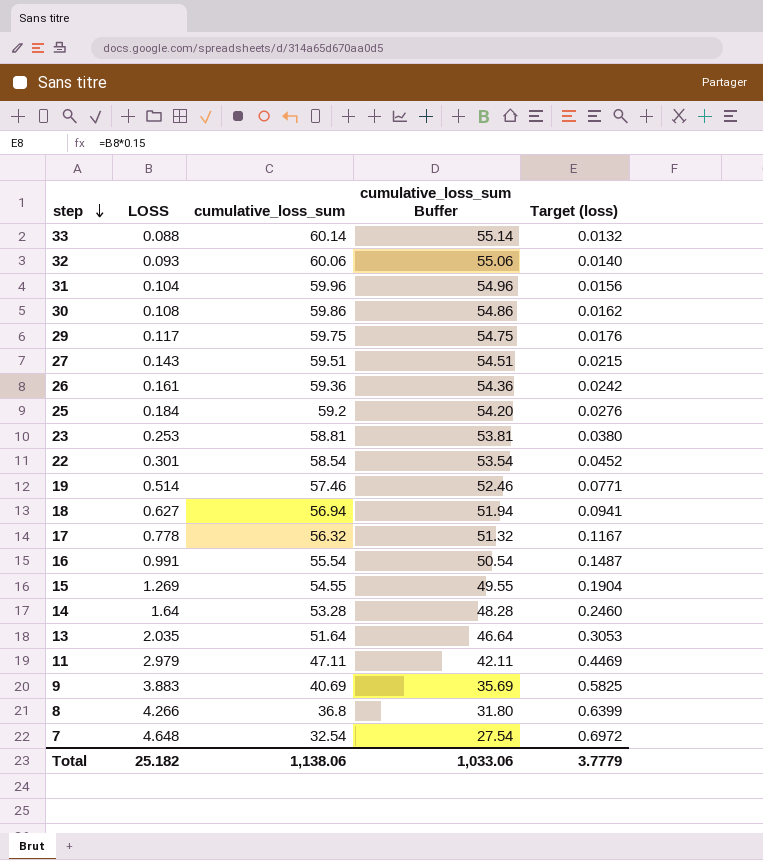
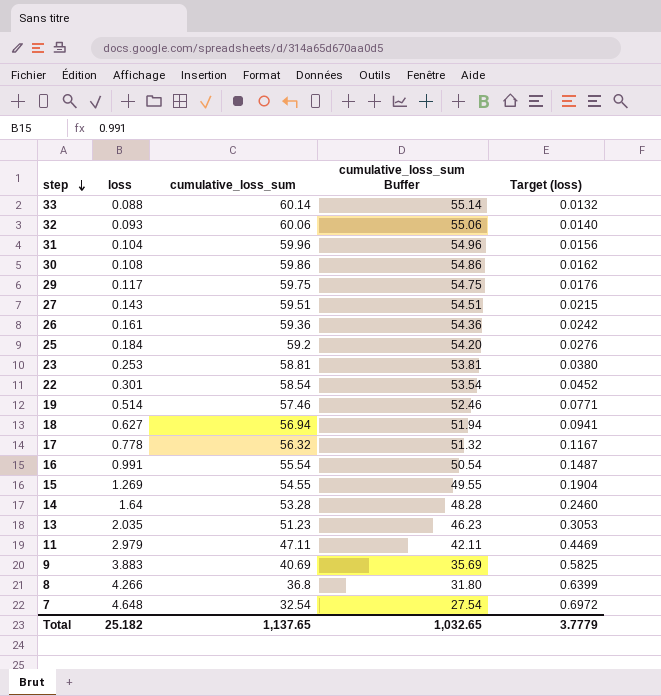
column name: LOSS -> loss
13 | cumulative_loss_sum: 51.64 -> 51.23
13 | cumulative_loss_sum Buffer: 46.64 -> 46.23
Total | cumulative_loss_sum: 1,138.06 -> 1,137.65
Total | cumulative_loss_sum Buffer: 1,033.06 -> 1,032.65

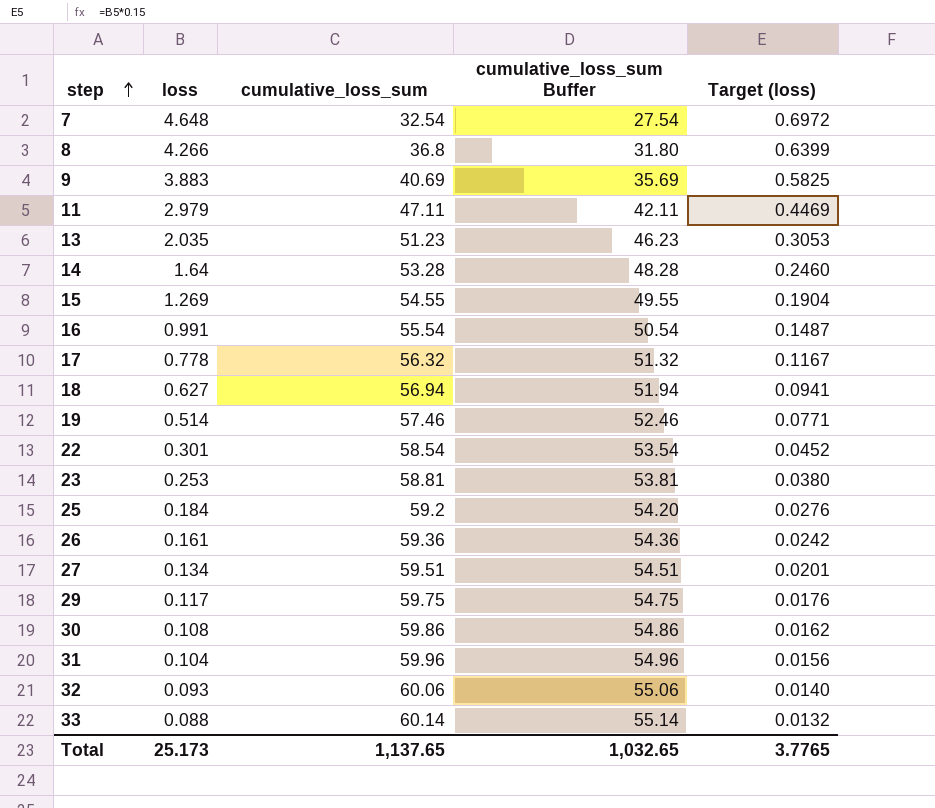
row order: step descending -> step ascending
27 | loss: 0.143 -> 0.134
27 | Target (loss): 0.0215 -> 0.0201
Total | loss: 25.182 -> 25.173
Total | Target (loss): 3.7779 -> 3.7765

